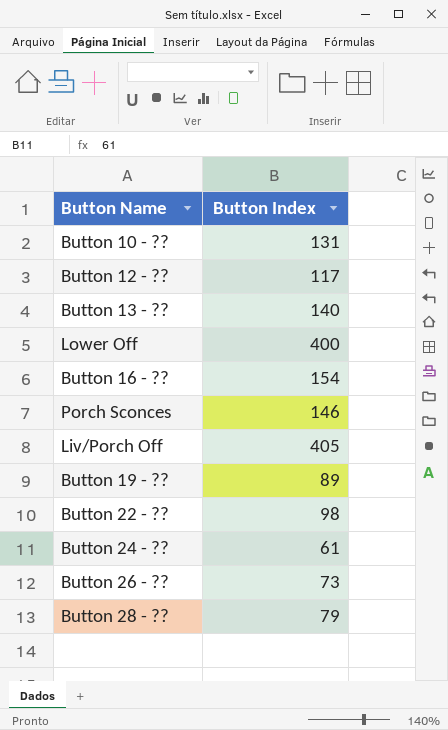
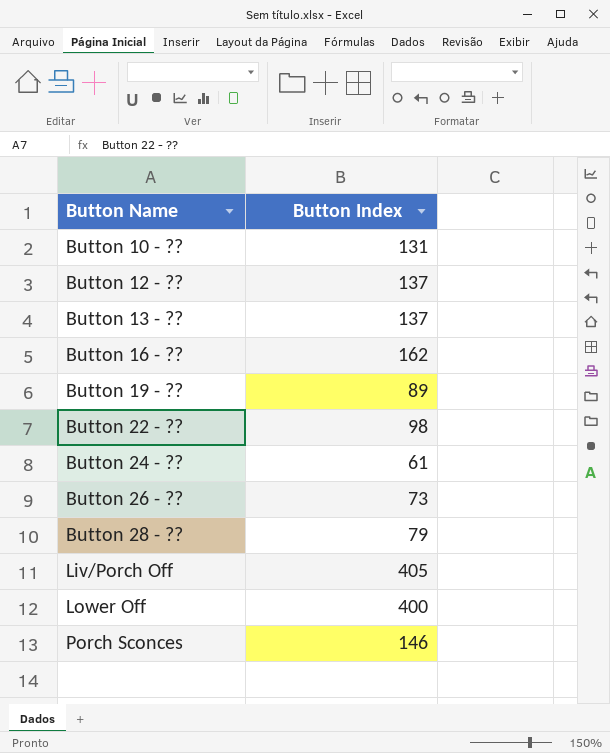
row order: none -> Button Name ascending
Button 12 - ?? | Button Index: 117 -> 137
Button 13 - ?? | Button Index: 140 -> 137
Button 16 - ?? | Button Index: 154 -> 162

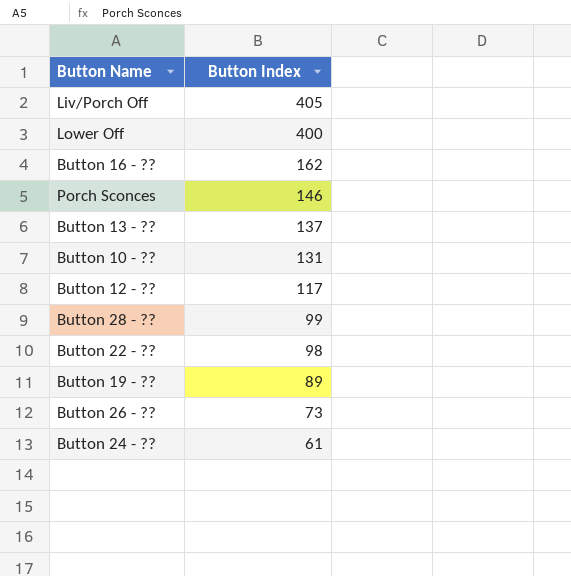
row order: Button Name ascending -> Button Index descending
Button 12 - ?? | Button Index: 137 -> 117
Button 28 - ?? | Button Index: 79 -> 99

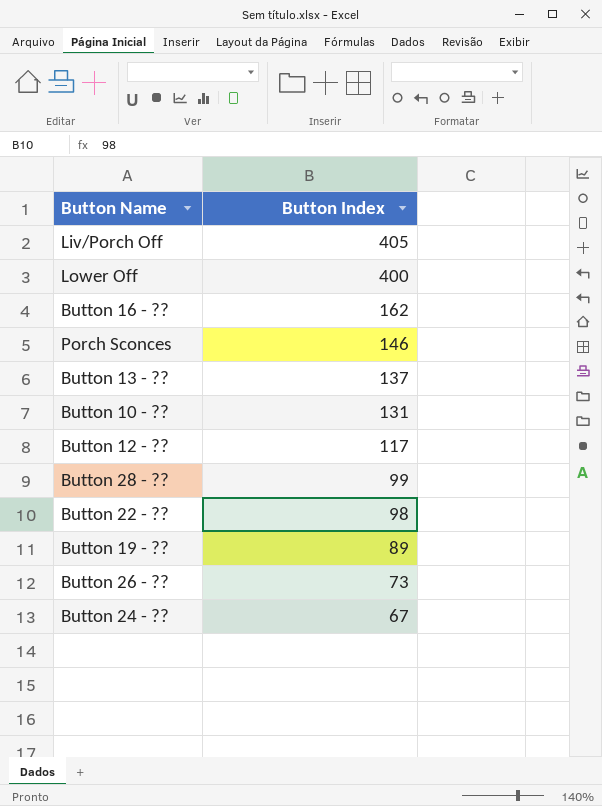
Button 24 - ?? | Button Index: 61 -> 67

